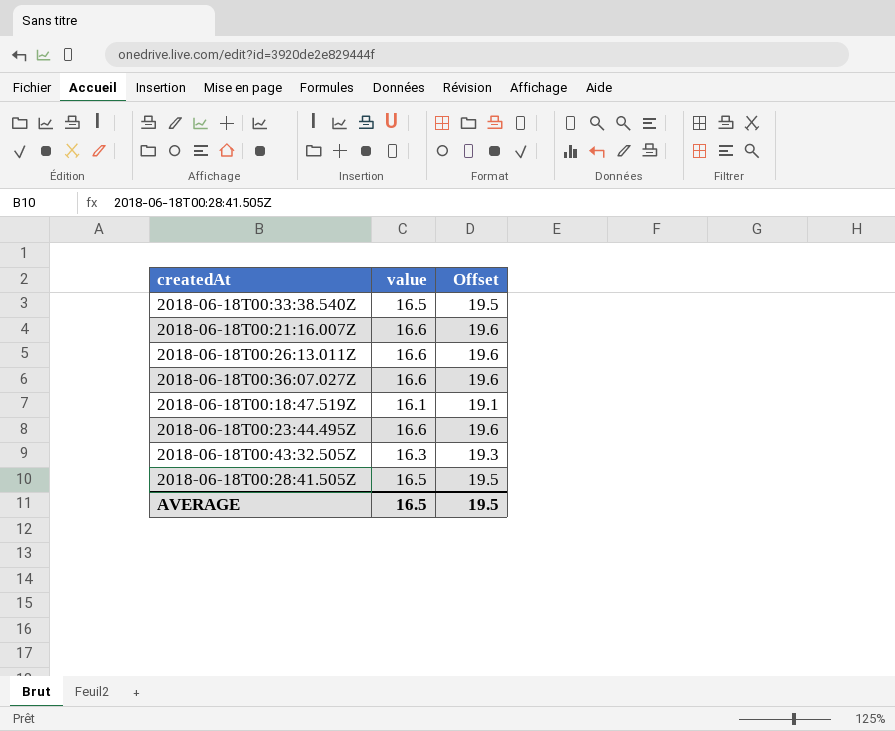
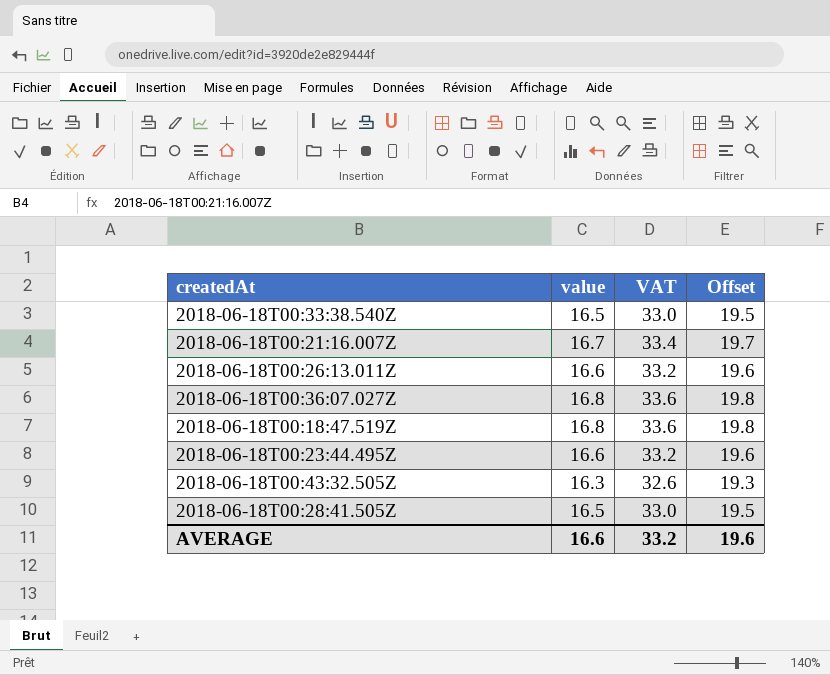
column VAT | formula: none -> [value] * 2
2018-06-18T00:21:16.007Z | value: 16.6 -> 16.7
2018-06-18T00:21:16.007Z | Offset: 19.6 -> 19.7
2018-06-18T00:36:07.027Z | value: 16.6 -> 16.8
2018-06-18T00:36:07.027Z | Offset: 19.6 -> 19.8
2018-06-18T00:18:47.519Z | value: 16.1 -> 16.8
2018-06-18T00:18:47.519Z | Offset: 19.1 -> 19.8
AVERAGE | value: 16.5 -> 16.6
AVERAGE | Offset: 19.5 -> 19.6

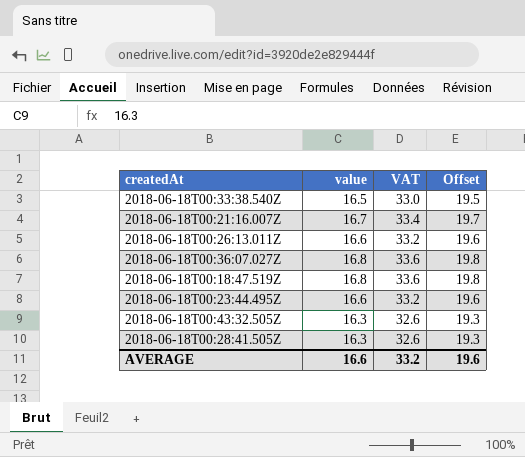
2018-06-18T00:28:41.505Z | value: 16.5 -> 16.3
2018-06-18T00:28:41.505Z | VAT: 33.0 -> 32.6
2018-06-18T00:28:41.505Z | Offset: 19.5 -> 19.3

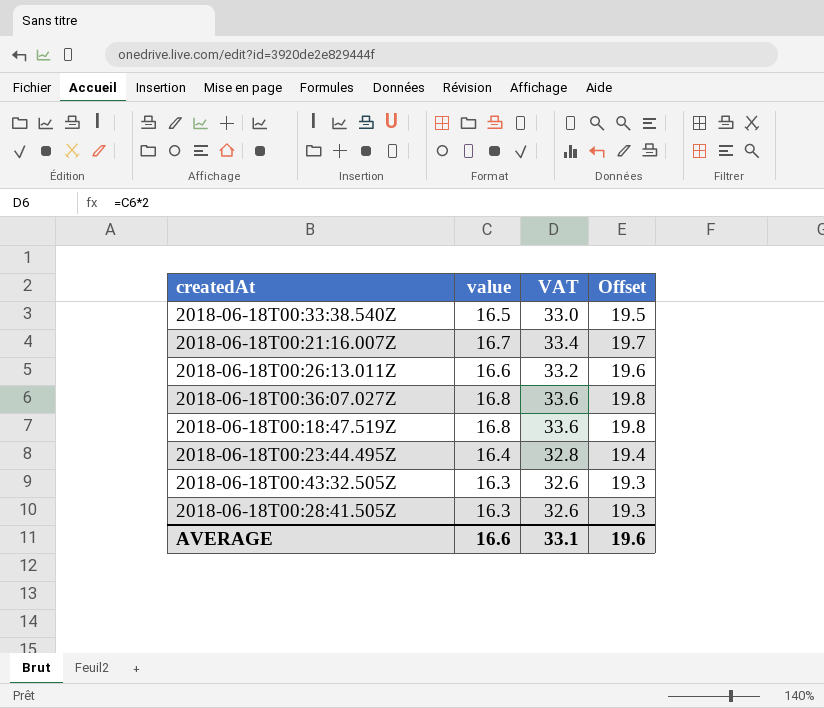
2018-06-18T00:23:44.495Z | value: 16.6 -> 16.4
2018-06-18T00:23:44.495Z | VAT: 33.2 -> 32.8
2018-06-18T00:23:44.495Z | Offset: 19.6 -> 19.4
AVERAGE | VAT: 33.2 -> 33.1

